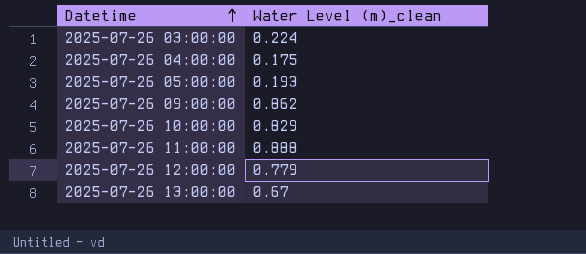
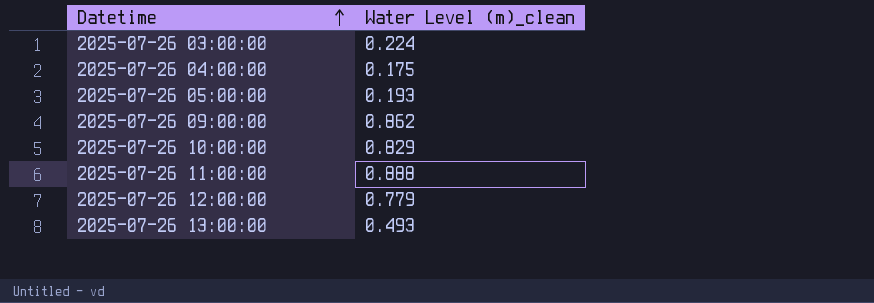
2025-07-26 13:00:00 | Water Level (m)_clean: 0.67 -> 0.493

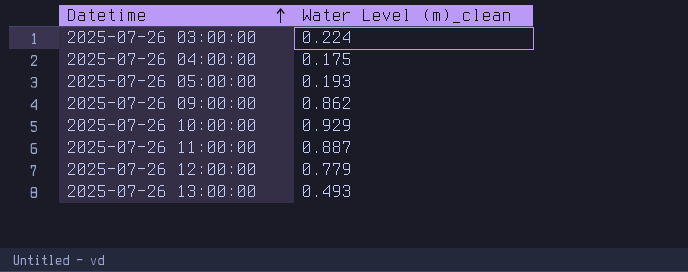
2025-07-26 10:00:00 | Water Level (m)_clean: 0.829 -> 0.929
2025-07-26 11:00:00 | Water Level (m)_clean: 0.888 -> 0.887

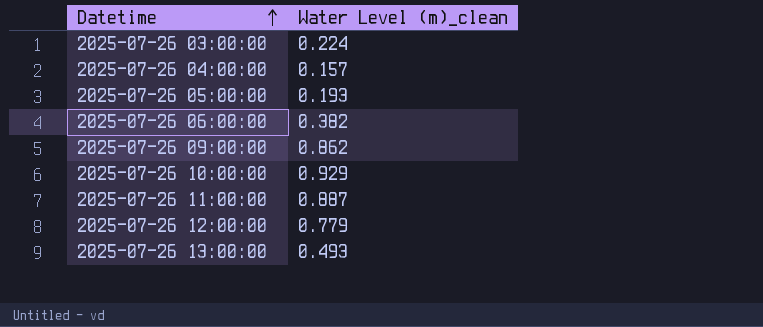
2025-07-26 04:00:00 | Water Level (m)_clean: 0.175 -> 0.157
row 2025-07-26 06:00:00: none -> 0.382

